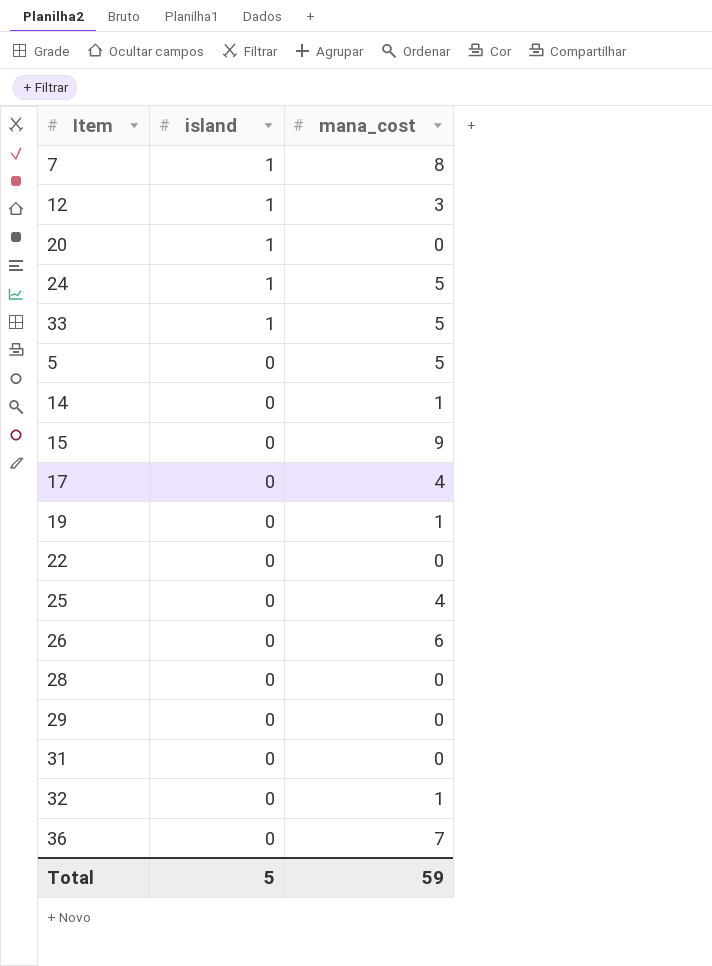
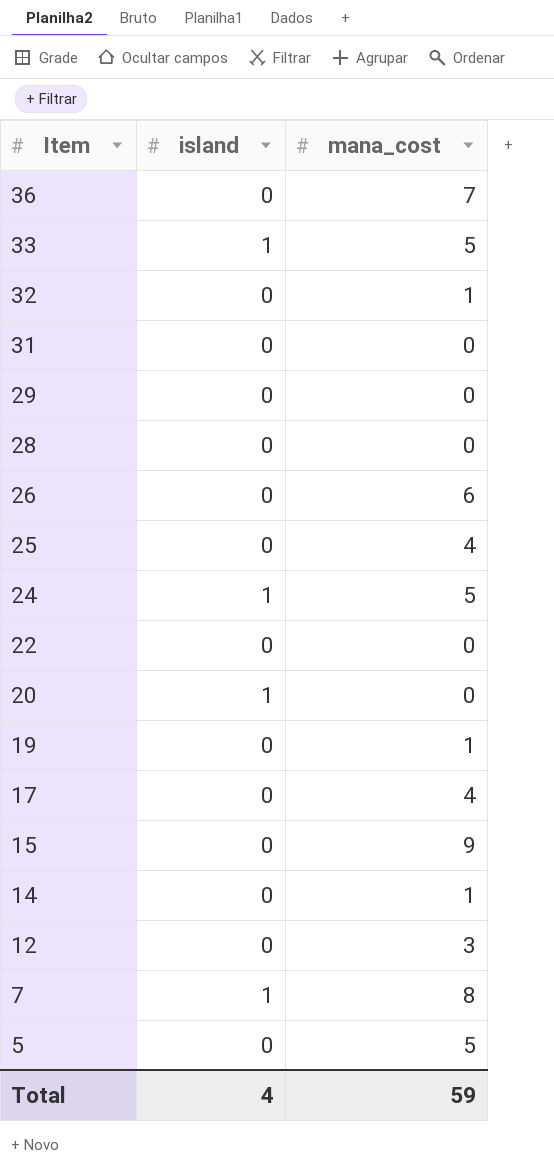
row order: island descending -> Item descending
12 | island: 1 -> 0
Total | island: 5 -> 4

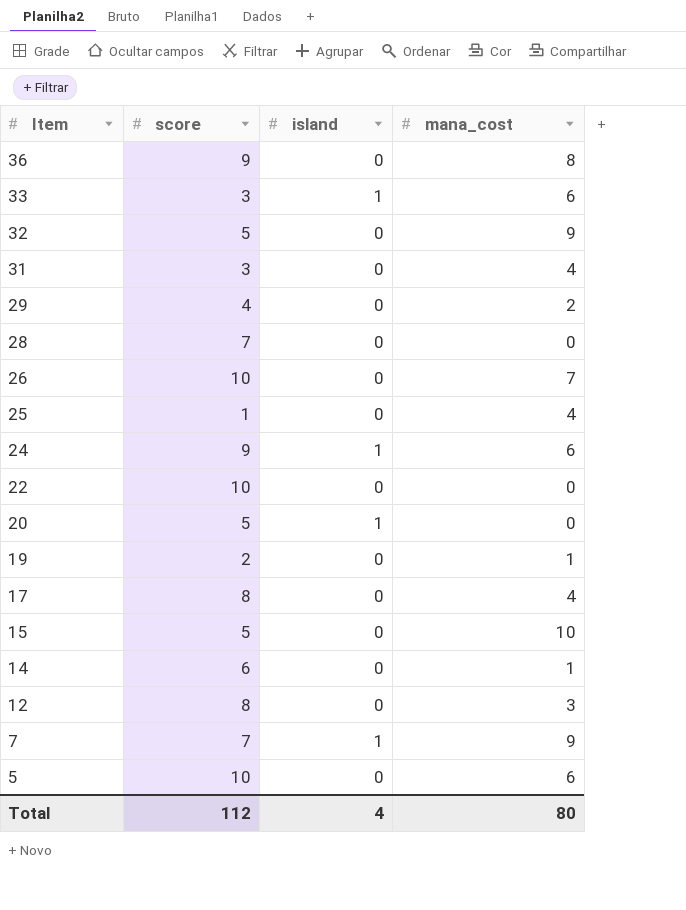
column score | position: none -> 2
36 | mana_cost: 7 -> 8
33 | mana_cost: 5 -> 6
32 | mana_cost: 1 -> 9
31 | mana_cost: 0 -> 4
29 | mana_cost: 0 -> 2
26 | mana_cost: 6 -> 7
24 | mana_cost: 5 -> 6
15 | mana_cost: 9 -> 10
7 | mana_cost: 8 -> 9
5 | mana_cost: 5 -> 6
Total | mana_cost: 59 -> 80

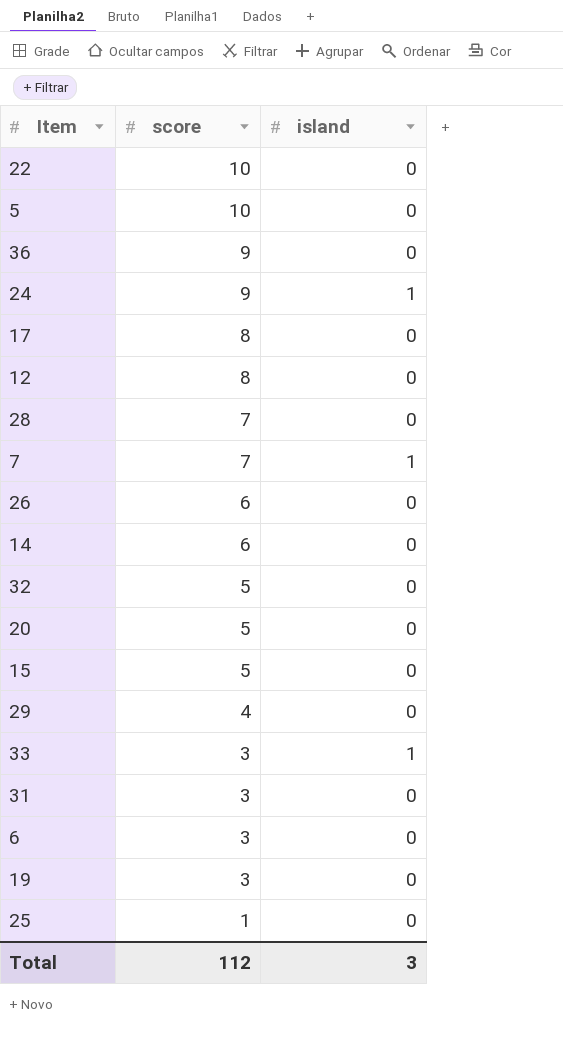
row order: Item descending -> score descending
column mana_cost | position: 4 -> none
26 | score: 10 -> 6
20 | island: 1 -> 0
row 6: none -> 3 | 0
19 | score: 2 -> 3
Total | island: 4 -> 3

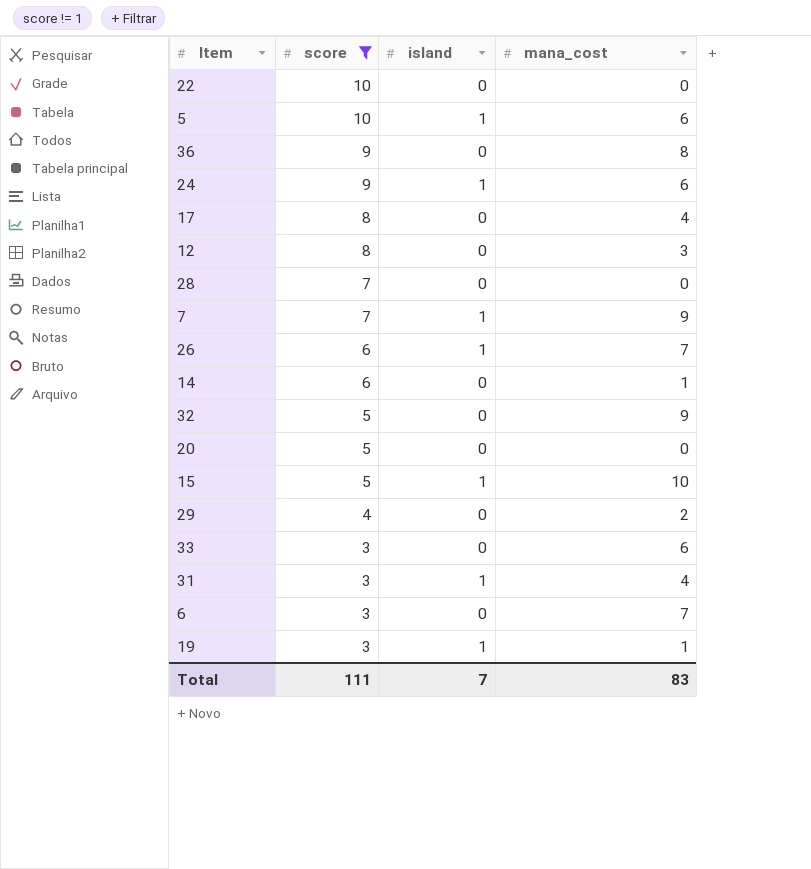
filter: none -> score != 1
column mana_cost | position: none -> 4
5 | island: 0 -> 1
26 | island: 0 -> 1
15 | island: 0 -> 1
33 | island: 1 -> 0
31 | island: 0 -> 1
19 | island: 0 -> 1
Total | score: 112 -> 111
Total | island: 3 -> 7

